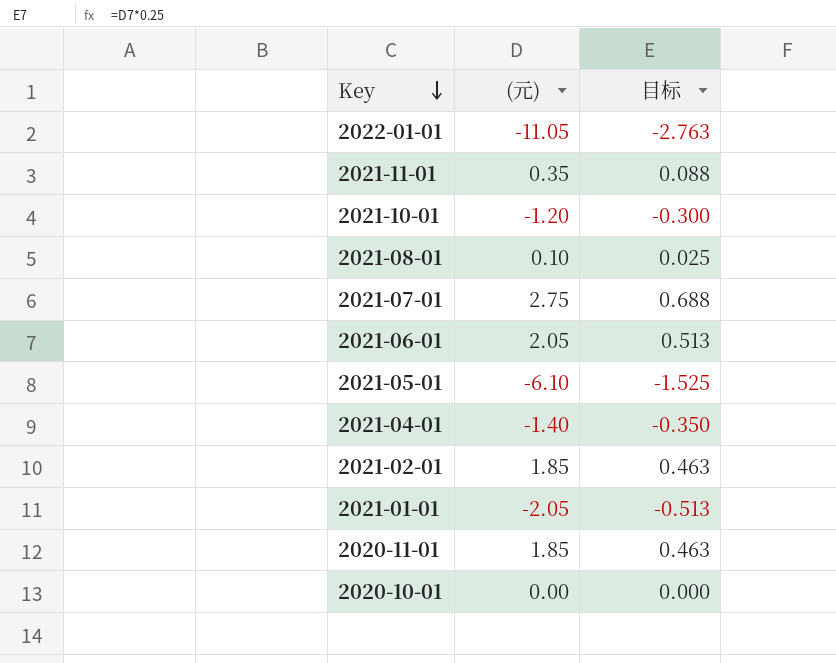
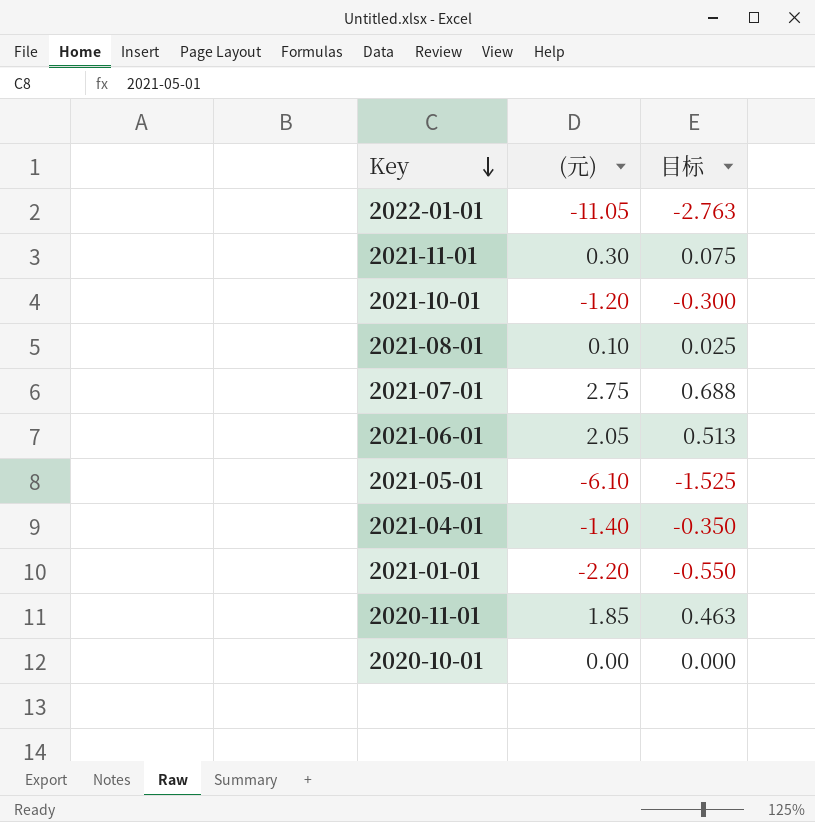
row 2021-02-01: 1.85 | 0.463 -> none
2021-11-01 | (元): 0.35 -> 0.30
2021-11-01 | 目标: 0.088 -> 0.075
2021-01-01 | (元): -2.05 -> -2.20
2021-01-01 | 目标: -0.513 -> -0.550

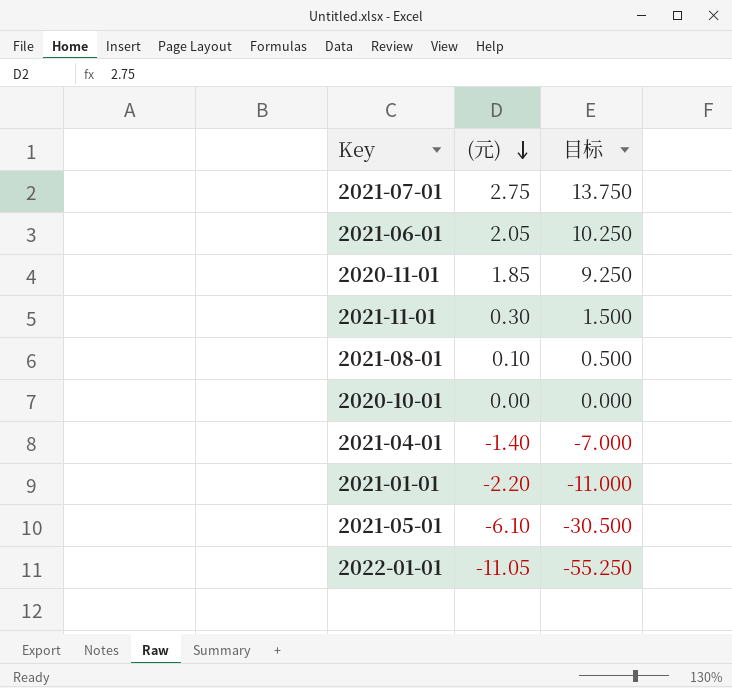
row order: Key descending -> (元) descending
column 目标 | formula: [(元)] * 0.25 -> [(元)] * 5
row 2021-10-01: -1.20 | -0.300 -> none

